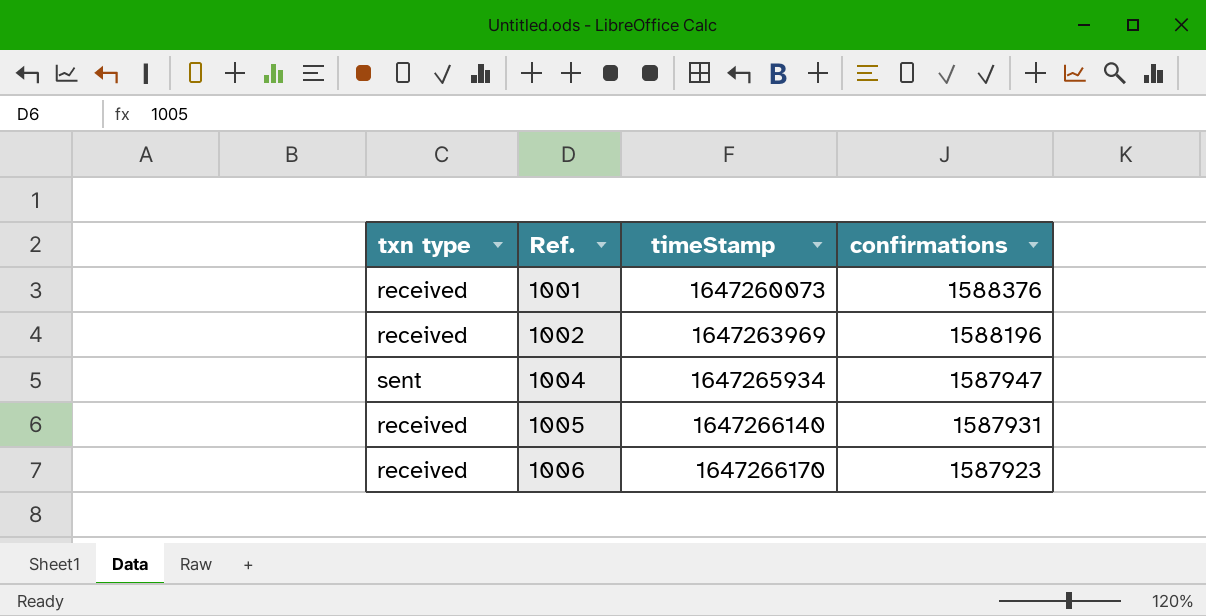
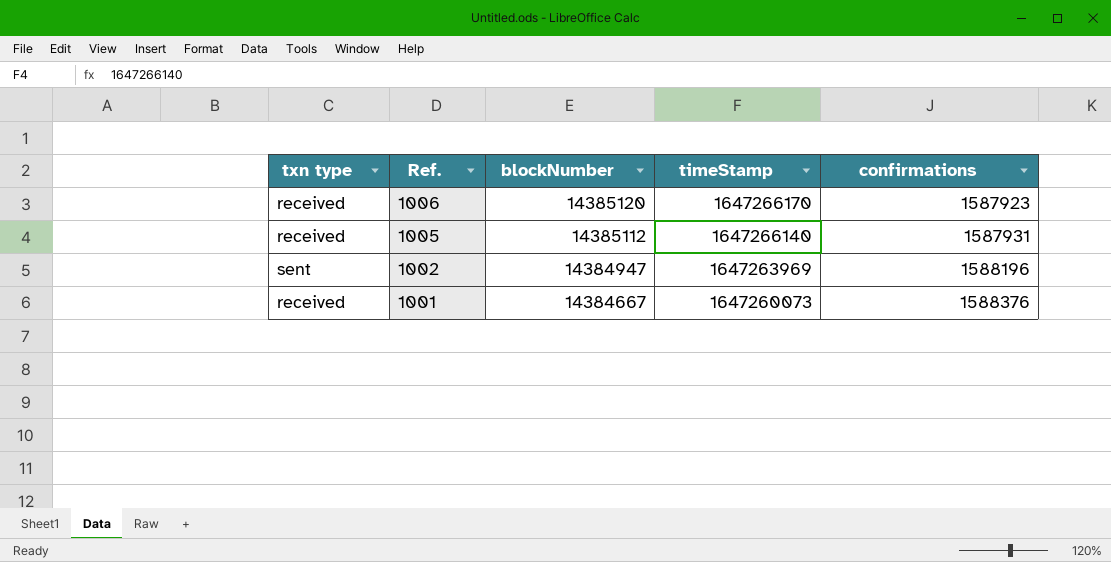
row order: Ref. ascending -> Ref. descending
column blockNumber | position: none -> 3
row 1004: sent | 1647265934 | 1587947 -> none
1002 | txn type: received -> sent

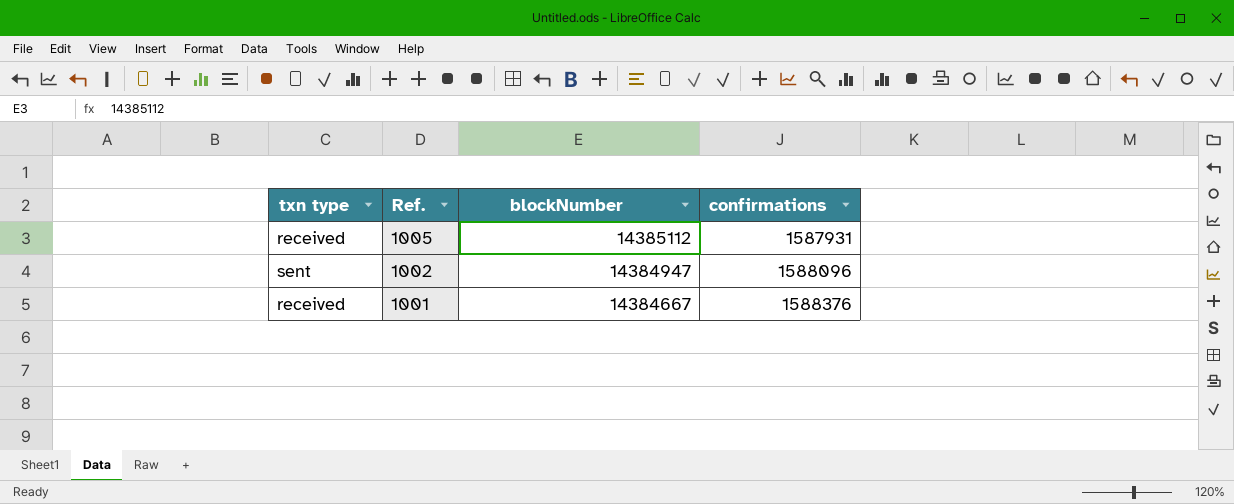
column timeStamp | position: 4 -> none
row 1006: received | 14385120 | 1647266170 | 1587923 -> none
1002 | confirmations: 1588196 -> 1588096

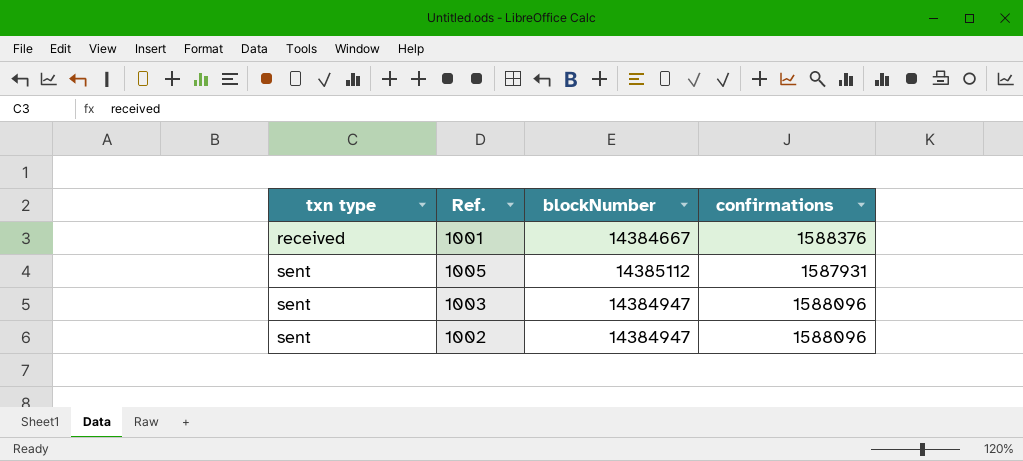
row order: Ref. descending -> txn type ascending
1005 | txn type: received -> sent
row 1003: none -> sent | 14384947 | 1588096

